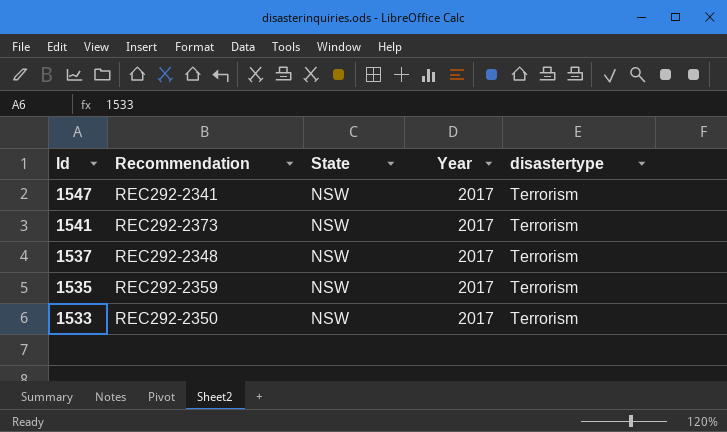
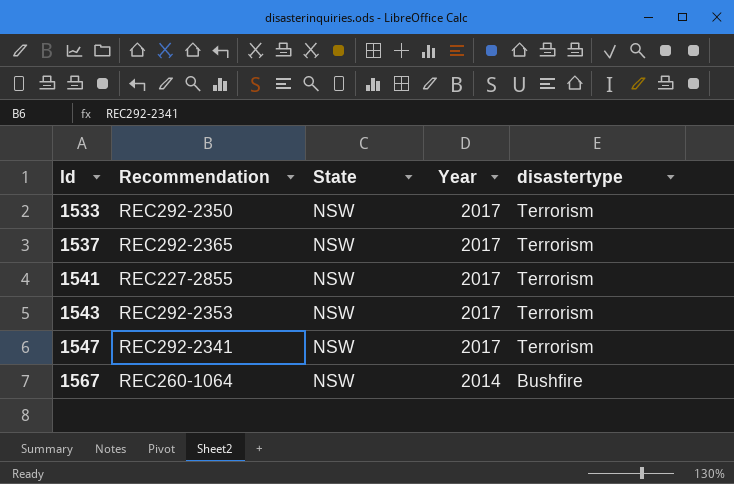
row order: Id descending -> Id ascending
row 1535: REC292-2359 | NSW | 2017 | Terrorism -> none
1537 | Recommendation: REC292-2348 -> REC292-2365
1541 | Recommendation: REC292-2373 -> REC227-2855
row 1543: none -> REC292-2353 | NSW | 2017 | Terrorism
row 1567: none -> REC260-1064 | NSW | 2014 | Bushfire

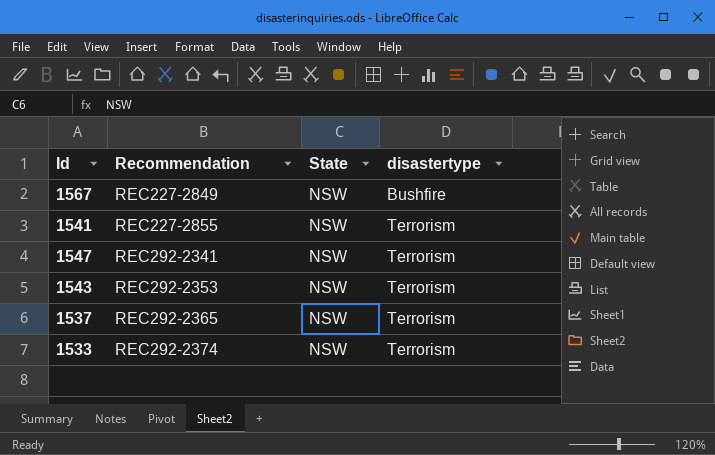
row order: Id ascending -> Recommendation ascending
column Year | position: 4 -> none
1567 | Recommendation: REC260-1064 -> REC227-2849
1533 | Recommendation: REC292-2350 -> REC292-2374

